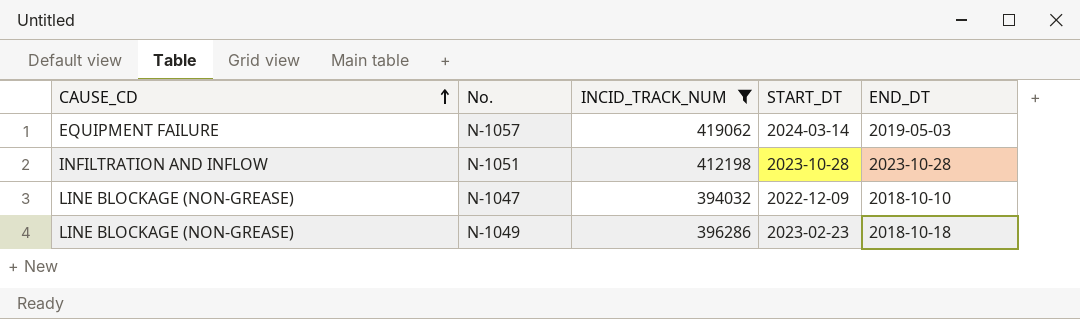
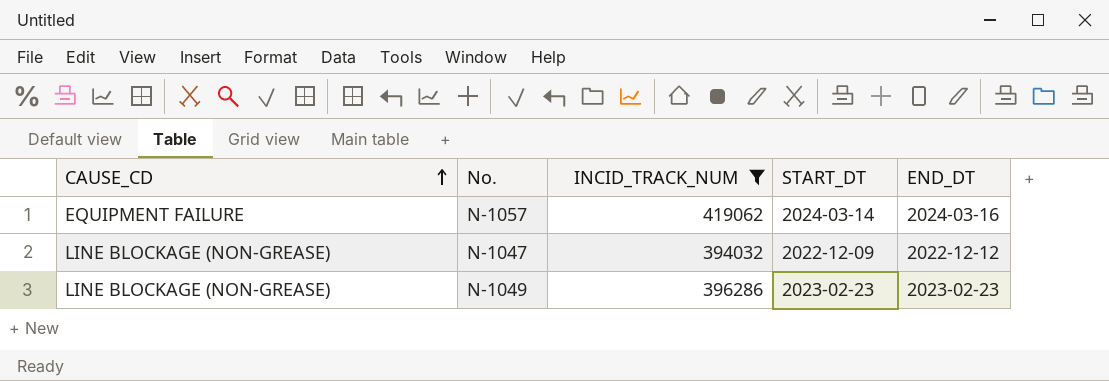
row N-1051: INFILTRATION AND INFLOW | 412198 | 2023-10-28 | 2023-10-28 -> none
N-1057 | END_DT: 2019-05-03 -> 2024-03-16
N-1047 | END_DT: 2018-10-10 -> 2022-12-12
N-1049 | END_DT: 2018-10-18 -> 2023-02-23

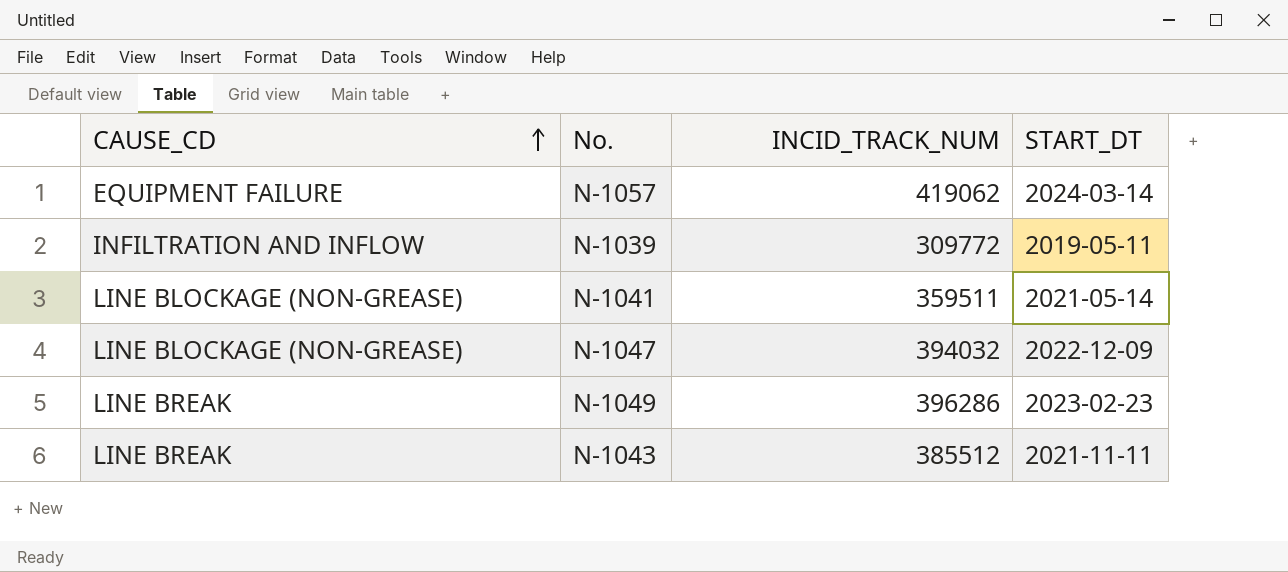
filter: INCID_TRACK_NUM >= 394032 -> none
column END_DT | position: 5 -> none
N-1049 | CAUSE_CD: LINE BLOCKAGE (NON-GREASE) -> LINE BREAK

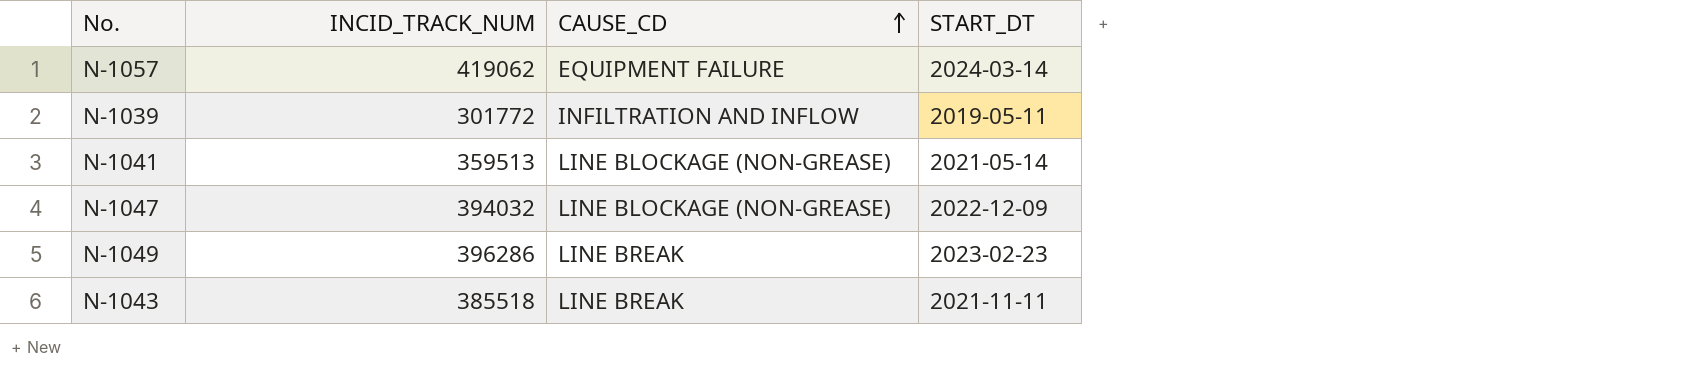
column CAUSE_CD | position: 1 -> 3
N-1039 | INCID_TRACK_NUM: 309772 -> 301772
N-1041 | INCID_TRACK_NUM: 359511 -> 359513
N-1043 | INCID_TRACK_NUM: 385512 -> 385518

